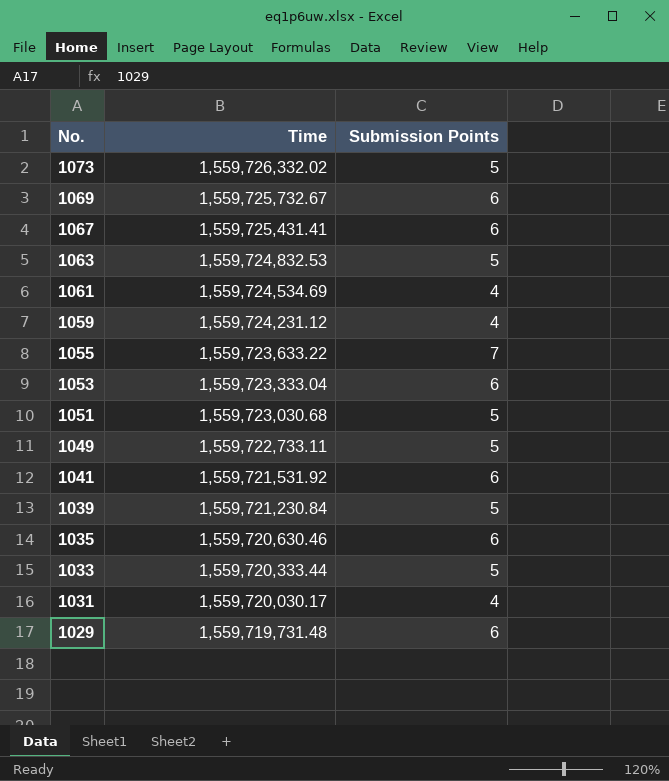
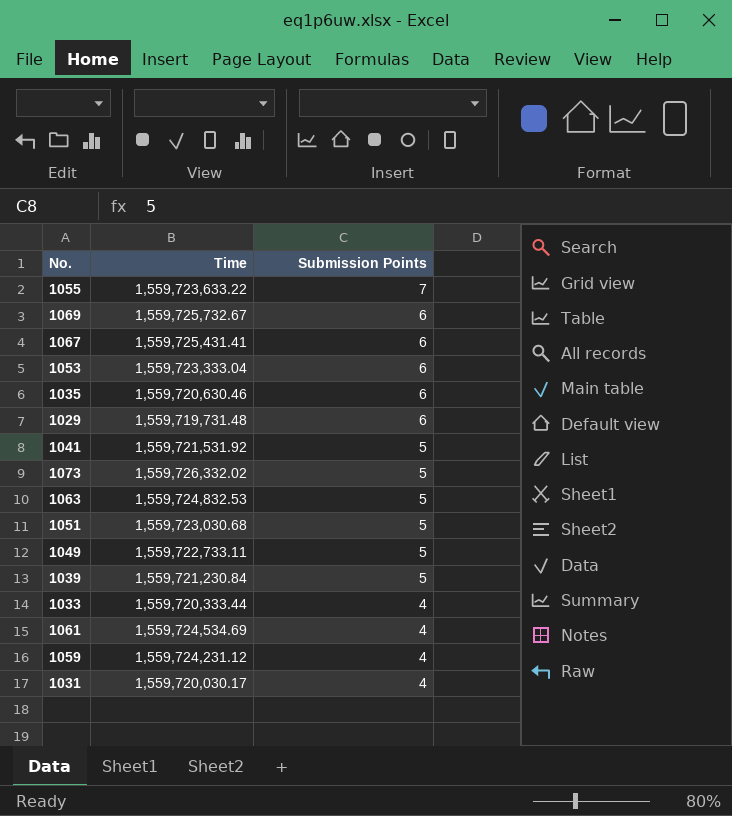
row order: No. descending -> Submission Points descending
1041 | Submission Points: 6 -> 5
1033 | Submission Points: 5 -> 4

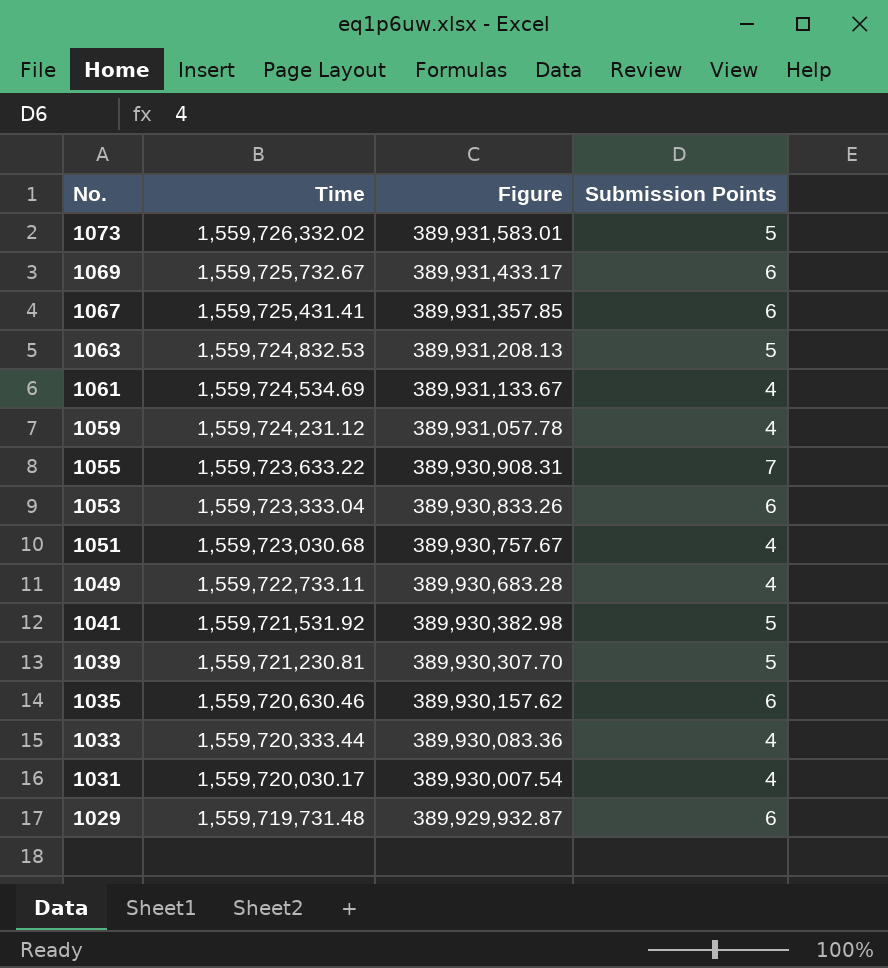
row order: Submission Points descending -> No. descending
column Figure | formula: none -> [Time] * 0.25
1051 | Submission Points: 5 -> 4
1049 | Submission Points: 5 -> 4
1039 | Time: 1,559,721,230.84 -> 1,559,721,230.81

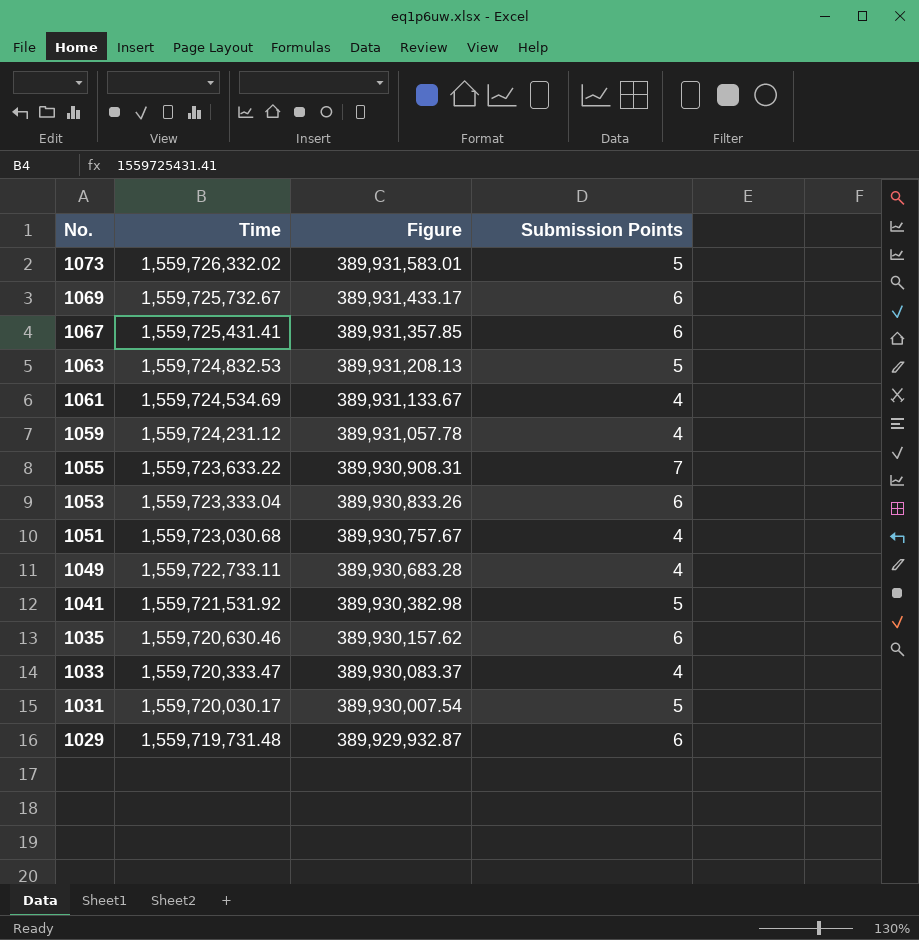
row 1039: 1,559,721,230.81 | 389,930,307.70 | 5 -> none
1033 | Time: 1,559,720,333.44 -> 1,559,720,333.47
1033 | Figure: 389,930,083.36 -> 389,930,083.37
1031 | Submission Points: 4 -> 5

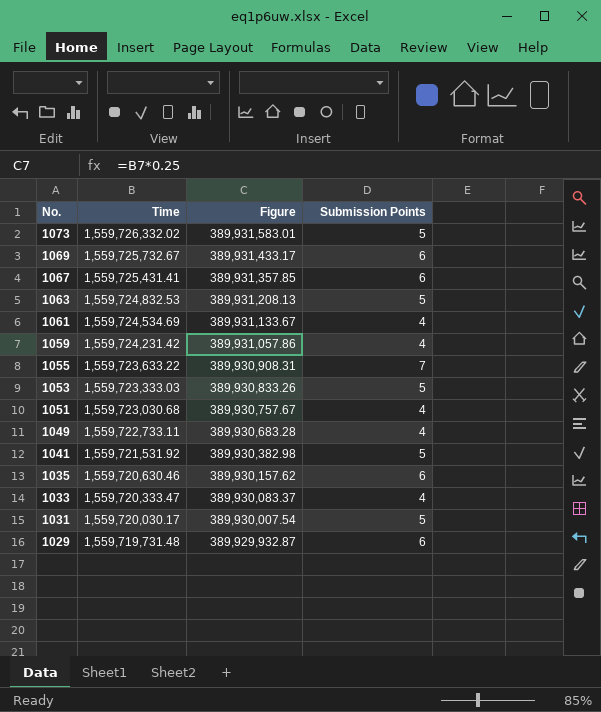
1059 | Time: 1,559,724,231.12 -> 1,559,724,231.42
1059 | Figure: 389,931,057.78 -> 389,931,057.86
1053 | Time: 1,559,723,333.04 -> 1,559,723,333.03
1053 | Submission Points: 6 -> 5

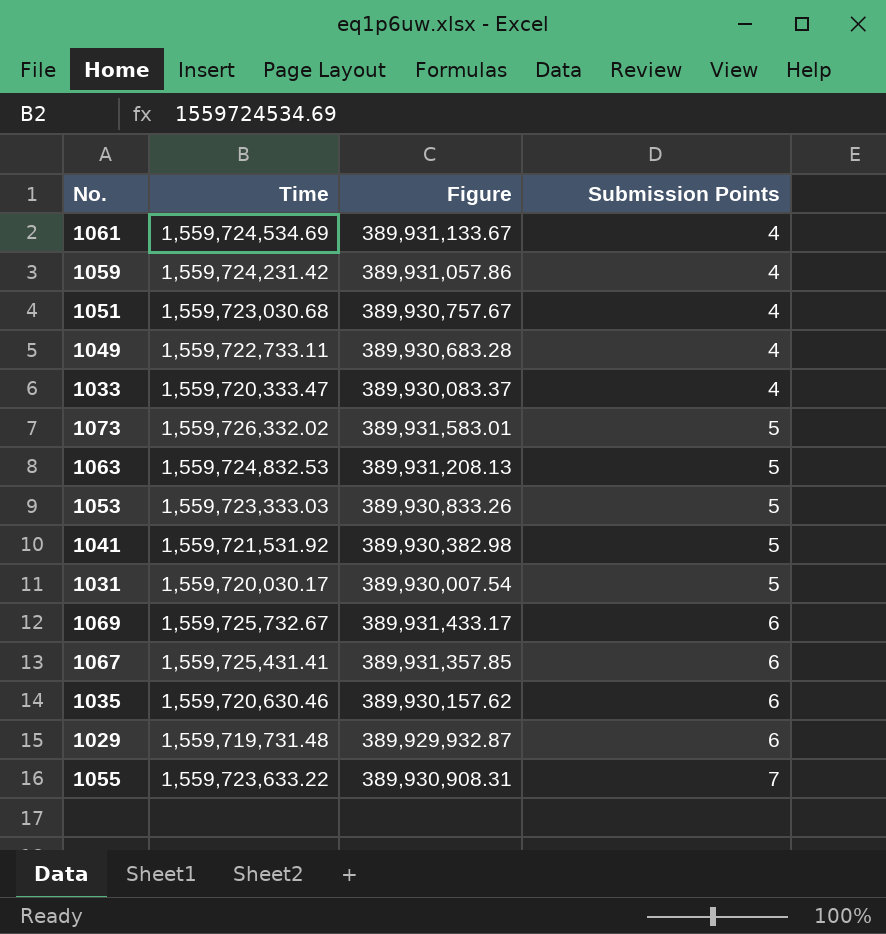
row order: No. descending -> Submission Points ascending

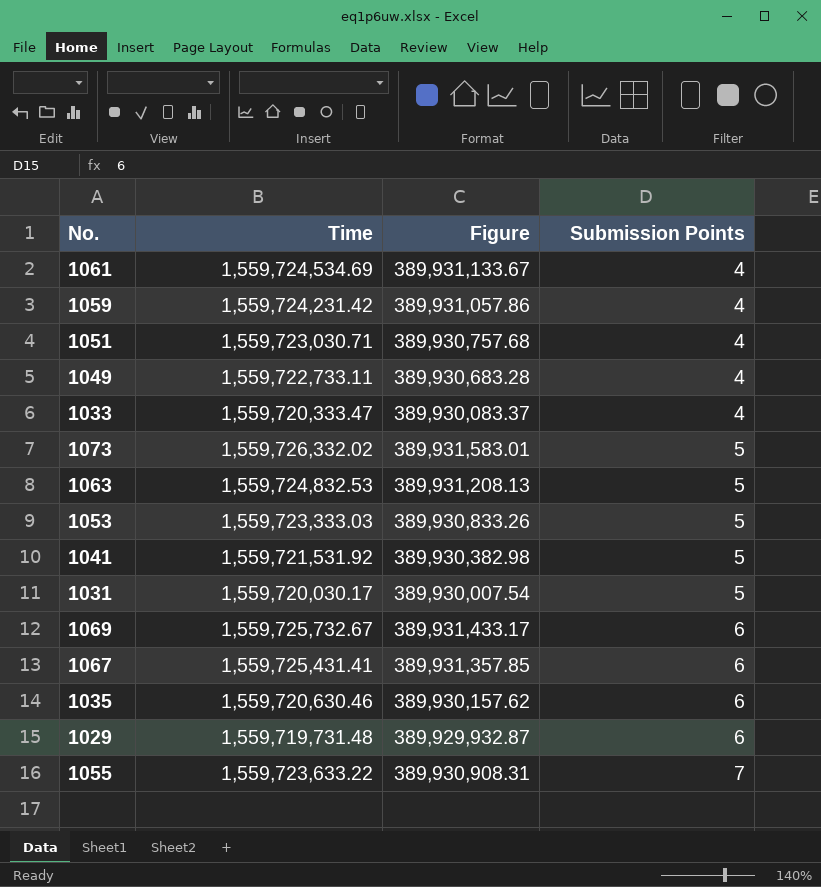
1051 | Time: 1,559,723,030.68 -> 1,559,723,030.71
1051 | Figure: 389,930,757.67 -> 389,930,757.68

